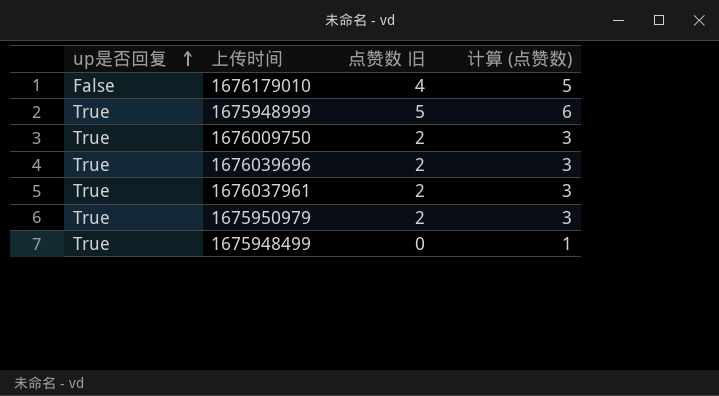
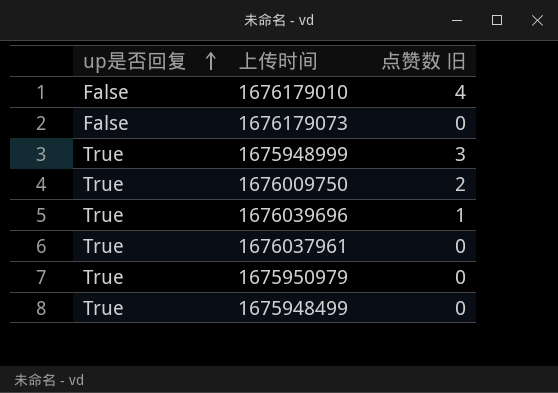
column 计算 (点赞数) | formula: [点赞数 旧] + 1 -> none
row 1676179073: none -> False | 0
1675948999 | 点赞数 旧: 5 -> 3
1676039696 | 点赞数 旧: 2 -> 1
1676037961 | 点赞数 旧: 2 -> 0
1675950979 | 点赞数 旧: 2 -> 0

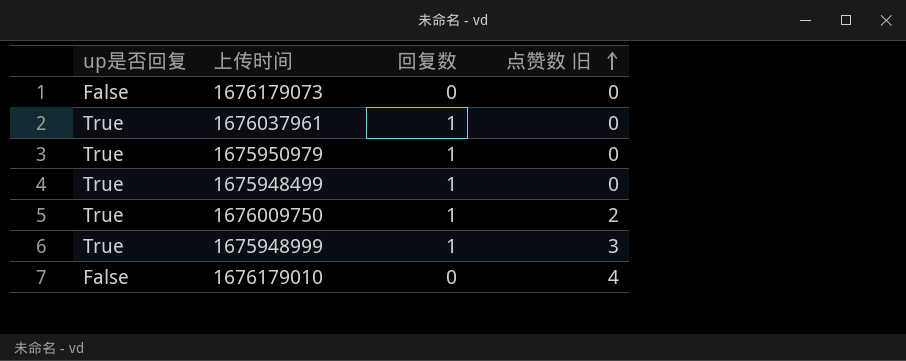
row order: up是否回复 ascending -> 点赞数 旧 ascending
column 回复数 | position: none -> 3
row 1676039696: True | 1 -> none

